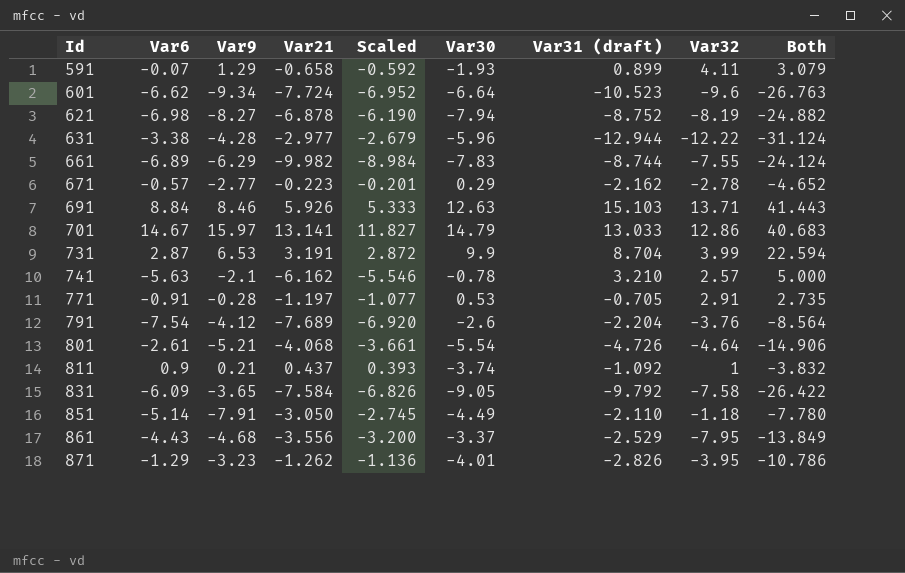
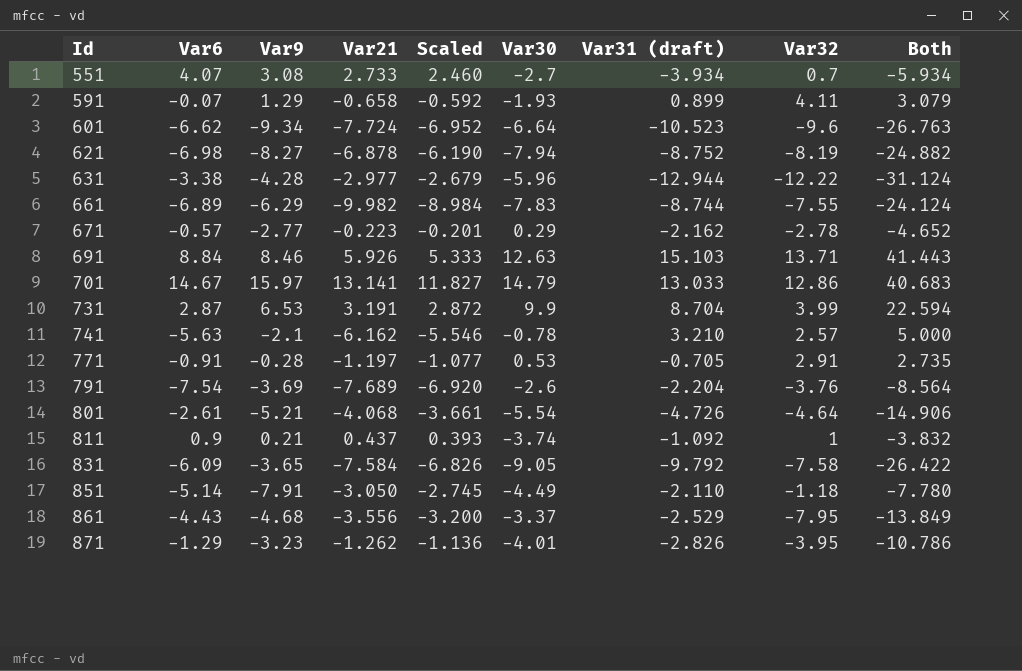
row 551: none -> 4.07 | 3.08 | 2.733 | 2.460 | -2.7 | -3.934 | 0.7 | -5.934
791 | Var9: -4.12 -> -3.69

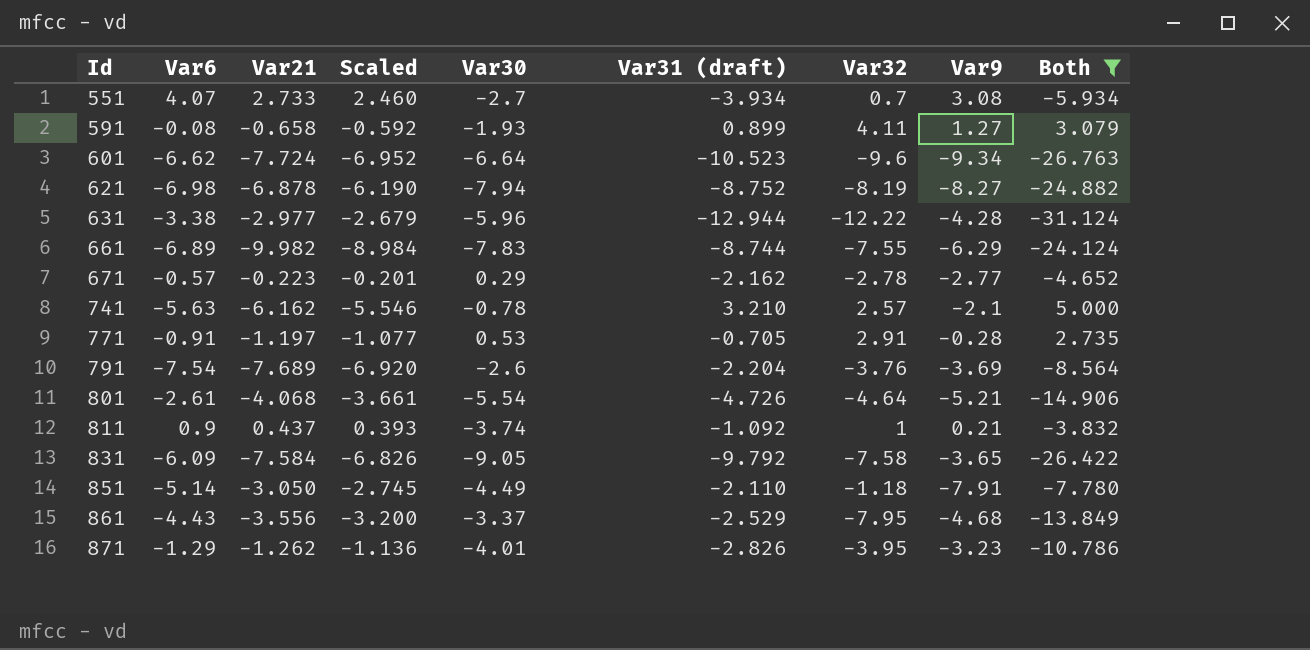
filter: none -> Both <= 5.000
column Var9 | position: 3 -> 8
591 | Var6: -0.07 -> -0.08
591 | Var9: 1.29 -> 1.27

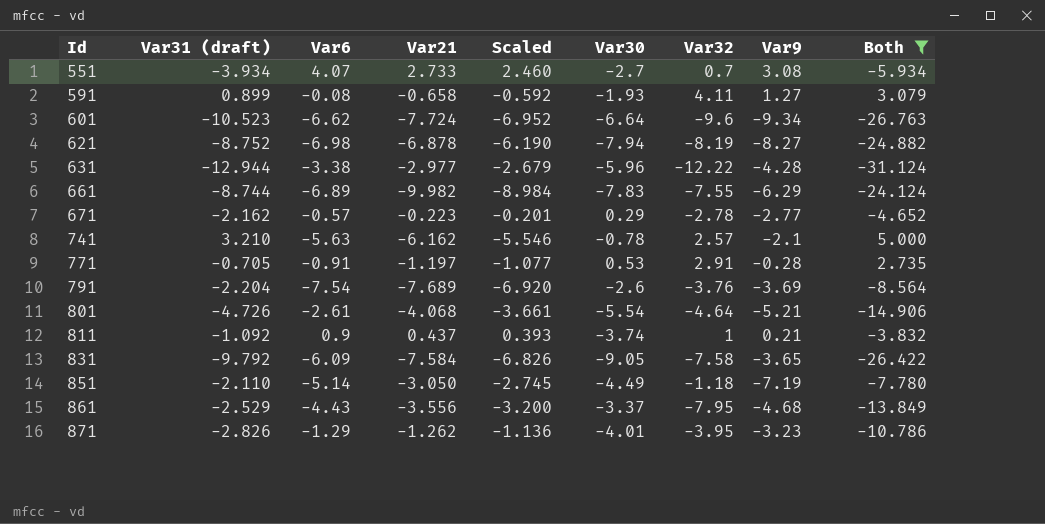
column Var31 (draft) | position: 6 -> 2
851 | Var9: -7.91 -> -7.19

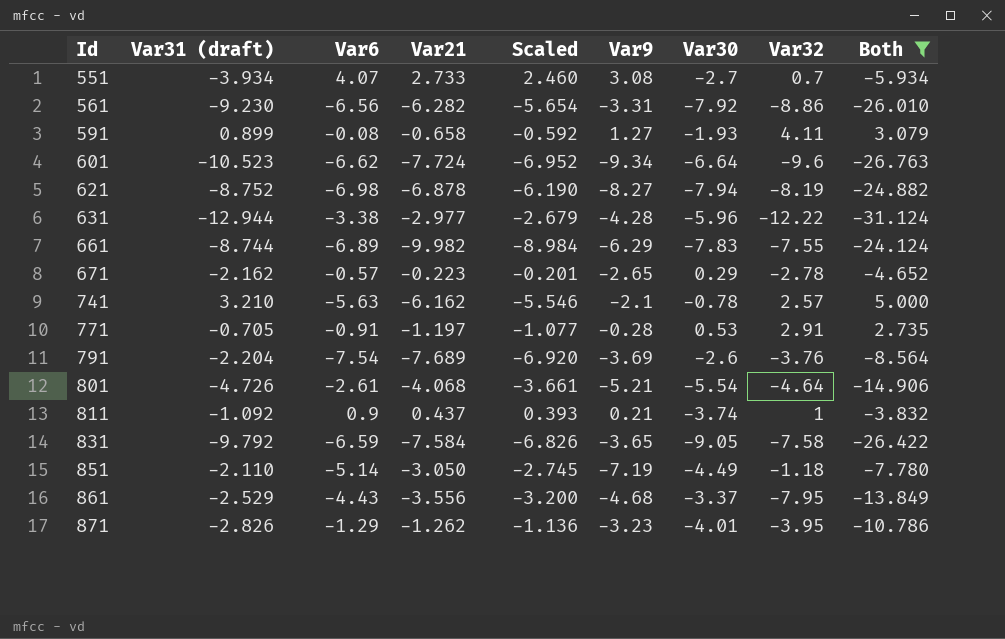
column Var9 | position: 8 -> 6
row 561: none -> -9.230 | -6.56 | -6.282 | -5.654 | -3.31 | -7.92 | -8.86 | -26.010
671 | Var9: -2.77 -> -2.65
831 | Var6: -6.09 -> -6.59

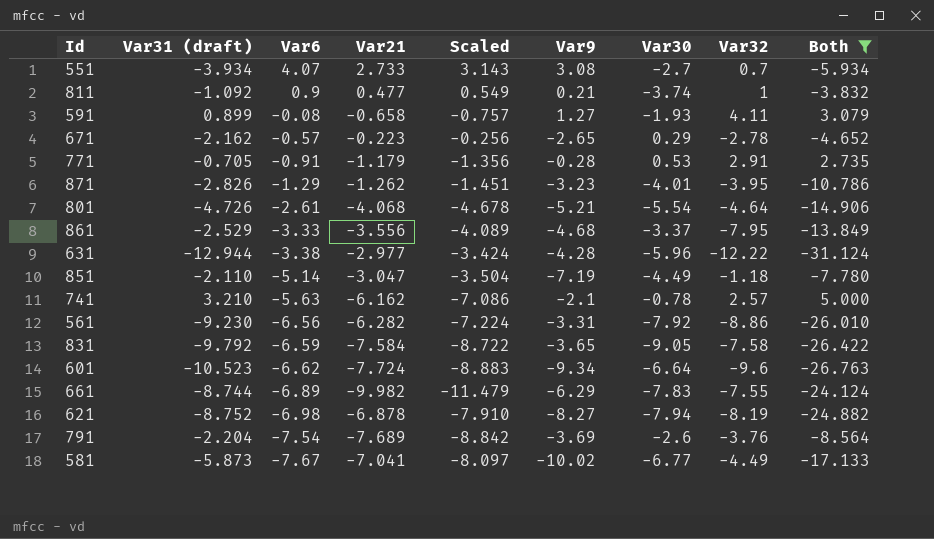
row order: Id ascending -> Var6 descending
column Scaled | formula: [Var21] * 0.9 -> [Var21] * 1.15
811 | Var21: 0.437 -> 0.477
771 | Var21: -1.197 -> -1.179
861 | Var6: -4.43 -> -3.33
851 | Var21: -3.050 -> -3.047
row 581: none -> -5.873 | -7.67 | -7.041 | -8.097 | -10.02 | -6.77 | -4.49 | -17.133

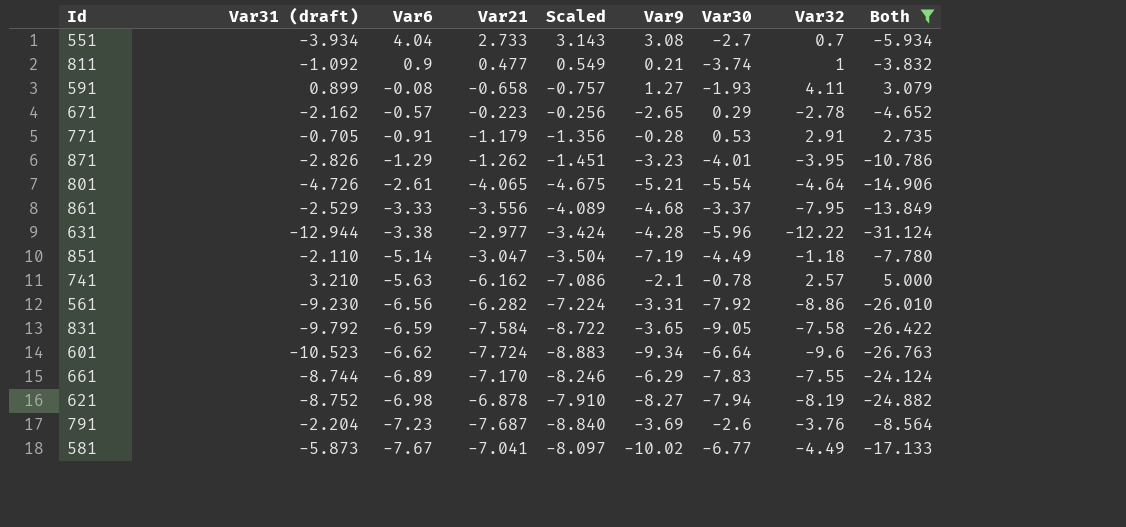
551 | Var6: 4.07 -> 4.04
801 | Var21: -4.068 -> -4.065
801 | Scaled: -4.678 -> -4.675
661 | Var21: -9.982 -> -7.170
661 | Scaled: -11.479 -> -8.246
791 | Var6: -7.54 -> -7.23
791 | Var21: -7.689 -> -7.687
791 | Scaled: -8.842 -> -8.840

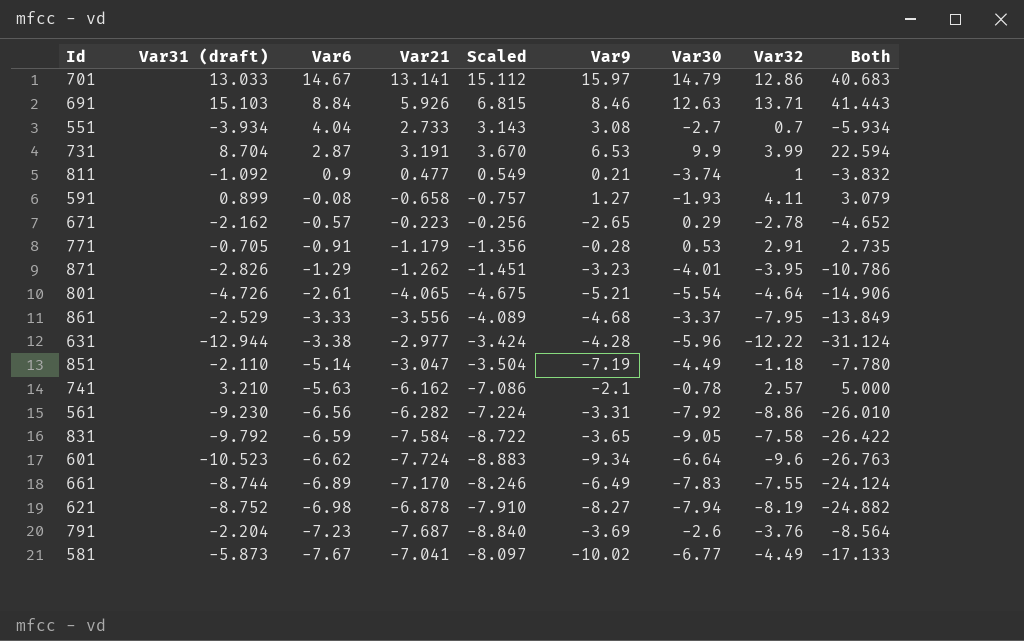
filter: Both <= 5.000 -> none
661 | Var9: -6.29 -> -6.49

